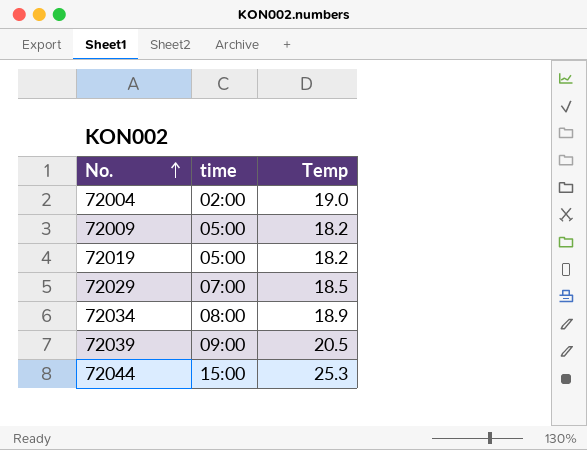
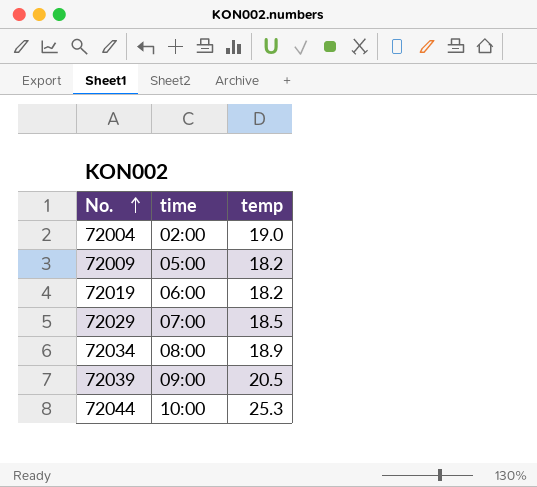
column name: Temp -> temp
72019 | time: 05:00 -> 06:00
72044 | time: 15:00 -> 10:00

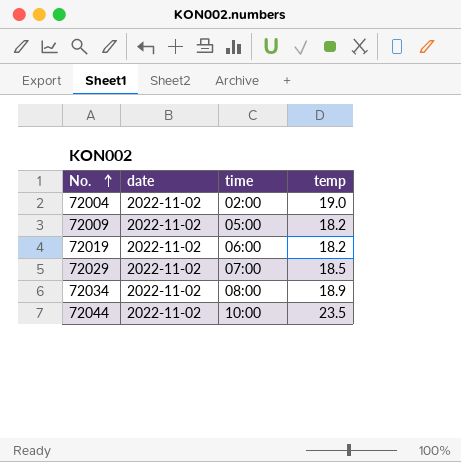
column date | position: none -> 2
row 72039: 09:00 | 20.5 -> none
72044 | temp: 25.3 -> 23.5

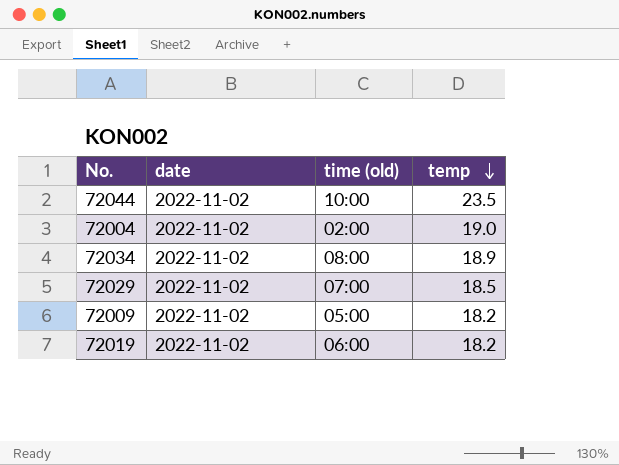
row order: No. ascending -> temp descending
column name: time -> time (old)

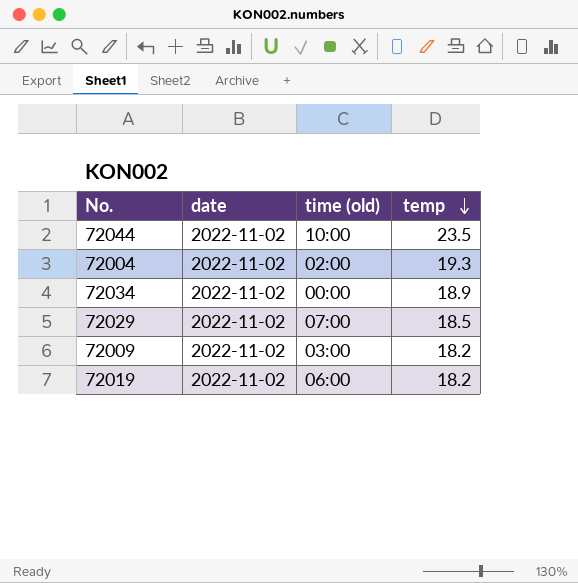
72004 | temp: 19.0 -> 19.3
72034 | time (old): 08:00 -> 00:00
72009 | time (old): 05:00 -> 03:00

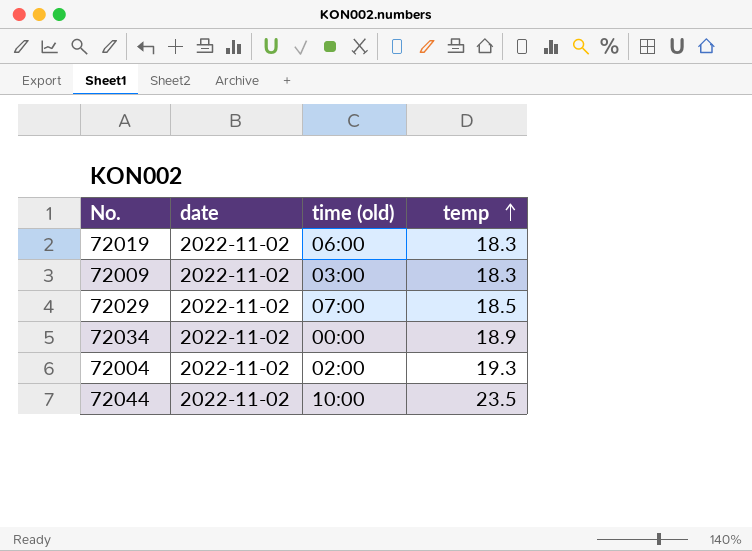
row order: temp descending -> temp ascending
72019 | temp: 18.2 -> 18.3
72009 | temp: 18.2 -> 18.3

